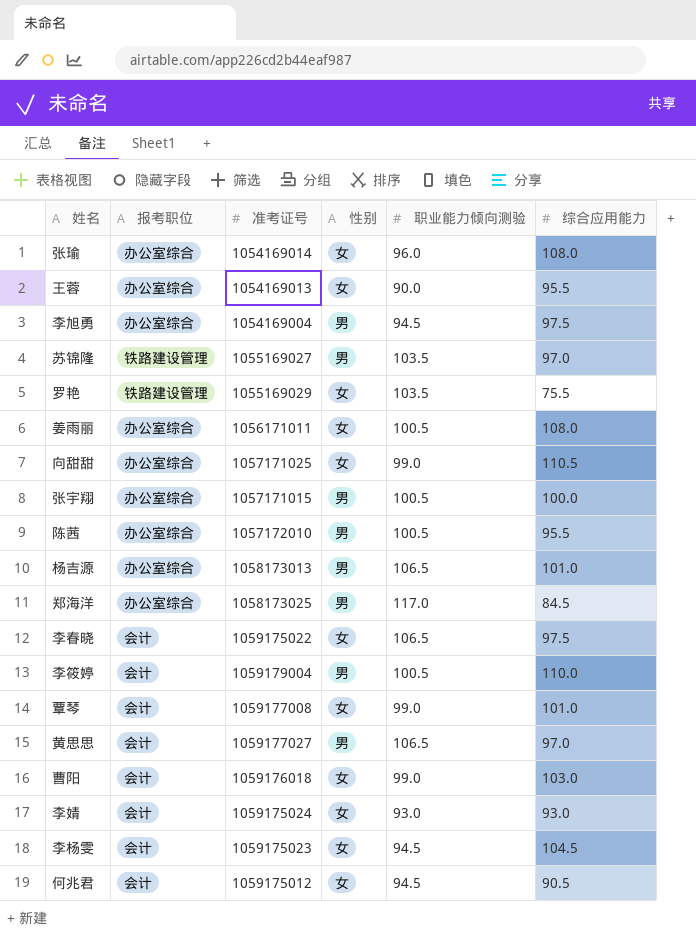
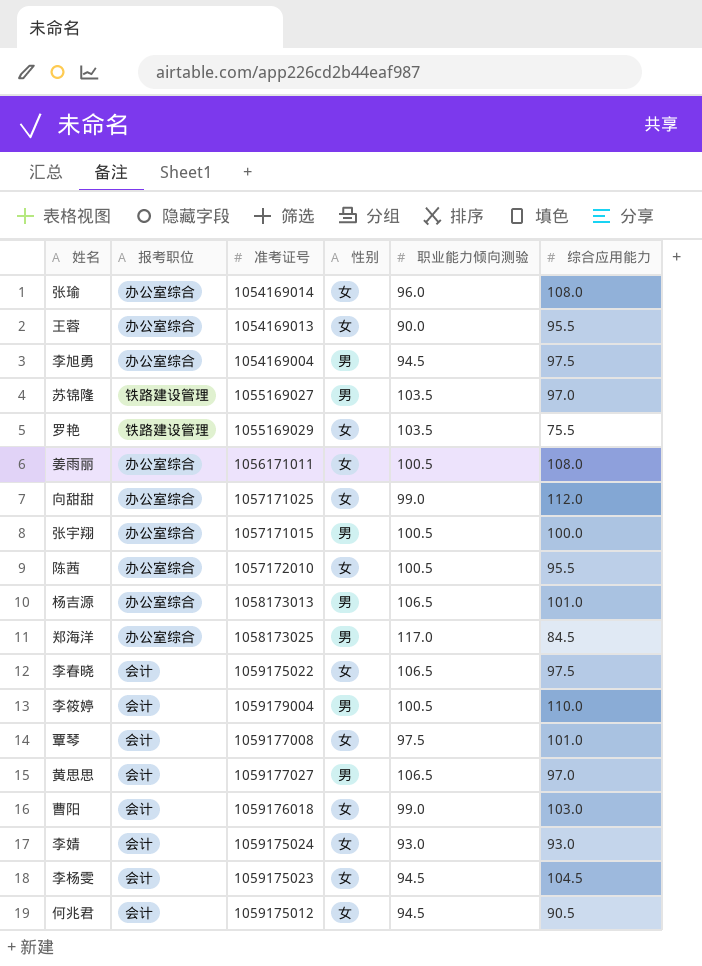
向甜甜 | 综合应用能力: 110.5 -> 112.0
陈茜 | 性别: 男 -> 女
覃琴 | 职业能力倾向测验: 99.0 -> 97.5

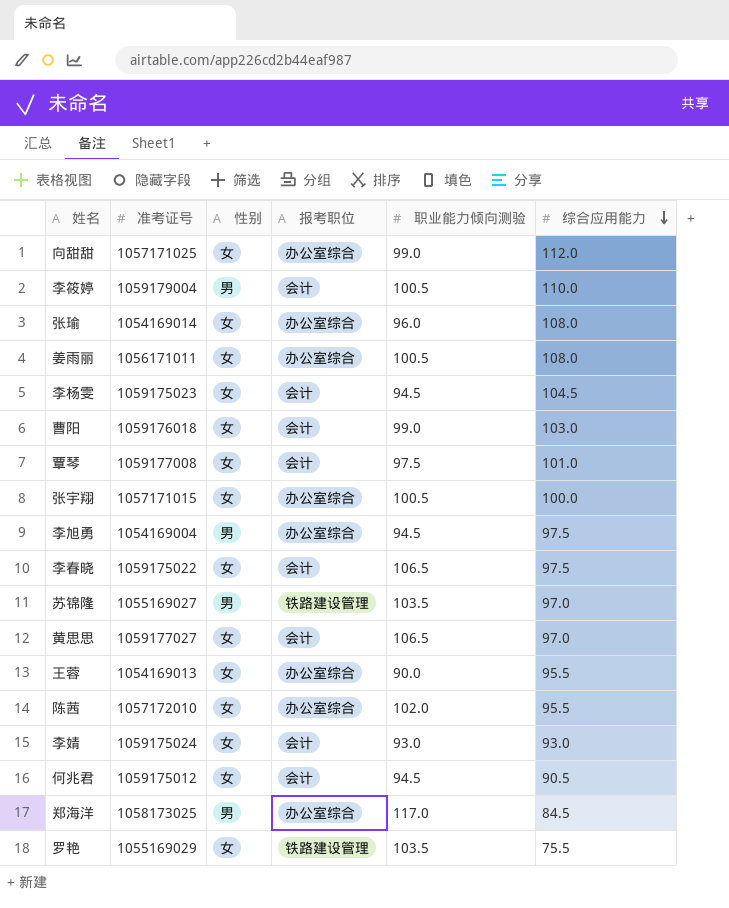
row order: none -> 综合应用能力 descending
column 报考职位 | position: 2 -> 4
row 杨吉源: 办公室综合 | 1058173013 | 男 | 106.5 | 101.0 -> none
张宇翔 | 性别: 男 -> 女
黄思思 | 性别: 男 -> 女
陈茜 | 职业能力倾向测验: 100.5 -> 102.0

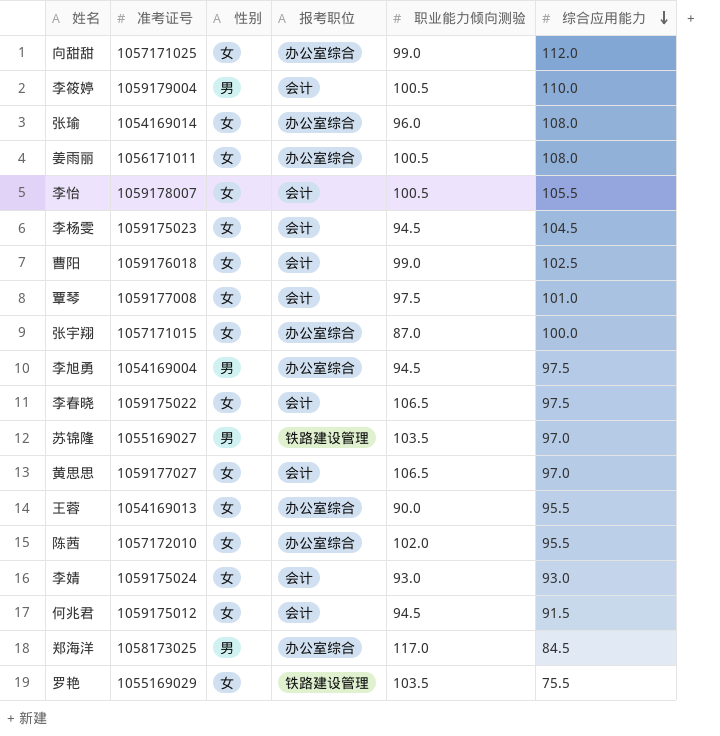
row 李怡: none -> 1059178007 | 女 | 会计 | 100.5 | 105.5
曹阳 | 综合应用能力: 103.0 -> 102.5
张宇翔 | 职业能力倾向测验: 100.5 -> 87.0
何兆君 | 综合应用能力: 90.5 -> 91.5

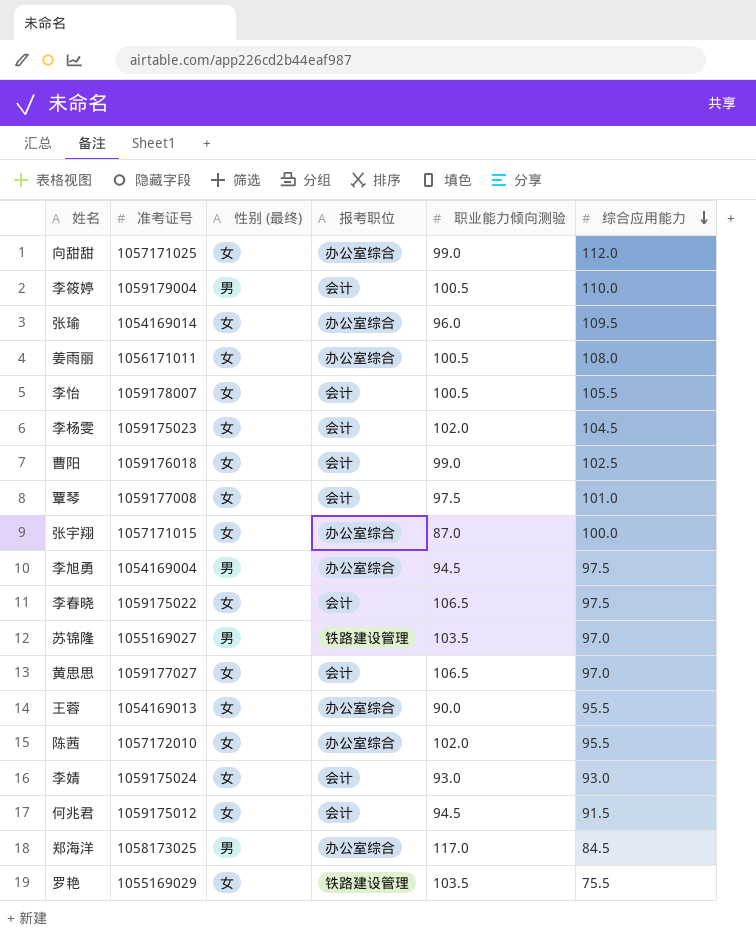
column name: 性别 -> 性别 (最终)
张瑜 | 综合应用能力: 108.0 -> 109.5
李杨雯 | 职业能力倾向测验: 94.5 -> 102.0

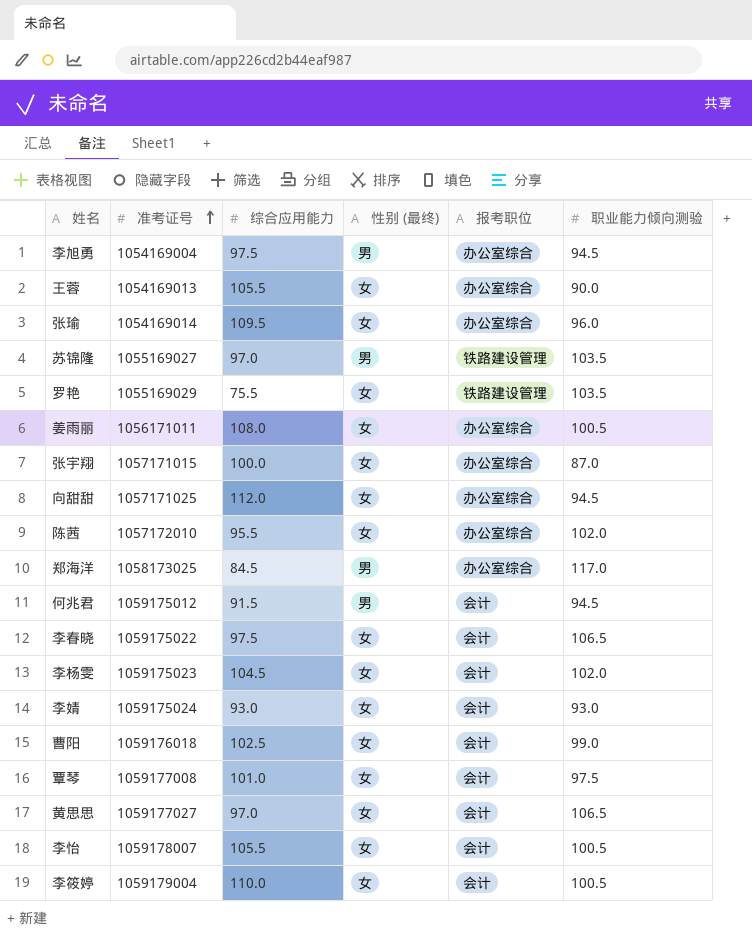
row order: 综合应用能力 descending -> 准考证号 ascending
column 综合应用能力 | position: 6 -> 3
王蓉 | 综合应用能力: 95.5 -> 105.5
向甜甜 | 职业能力倾向测验: 99.0 -> 94.5
何兆君 | 性别 (最终): 女 -> 男
李筱婷 | 性别 (最终): 男 -> 女

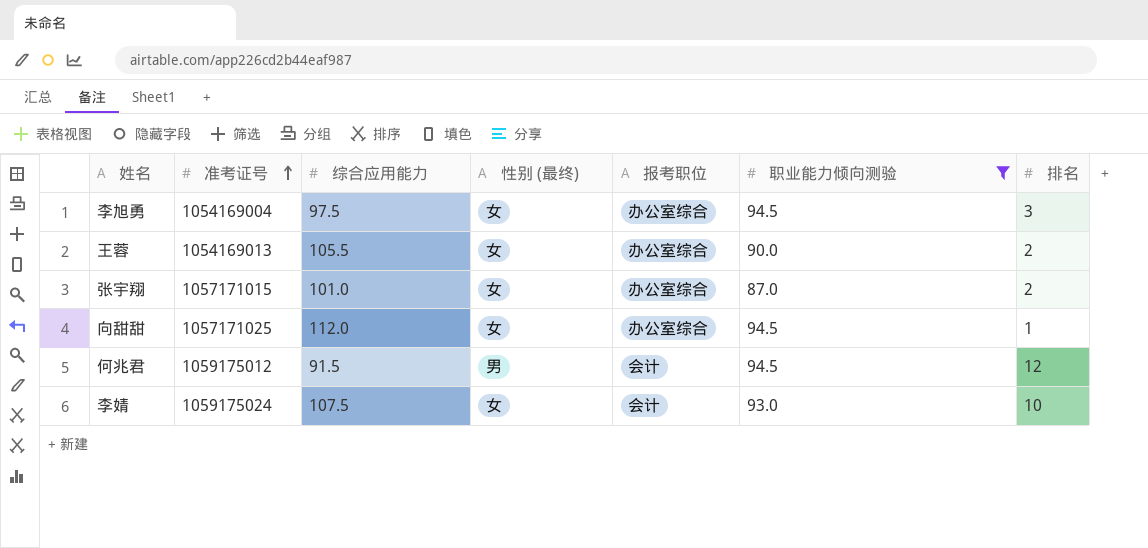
filter: none -> 职业能力倾向测验 <= 94.5
column 排名 | position: none -> 7
李旭勇 | 性别 (最终): 男 -> 女
张宇翔 | 综合应用能力: 100.0 -> 101.0
李婧 | 综合应用能力: 93.0 -> 107.5

